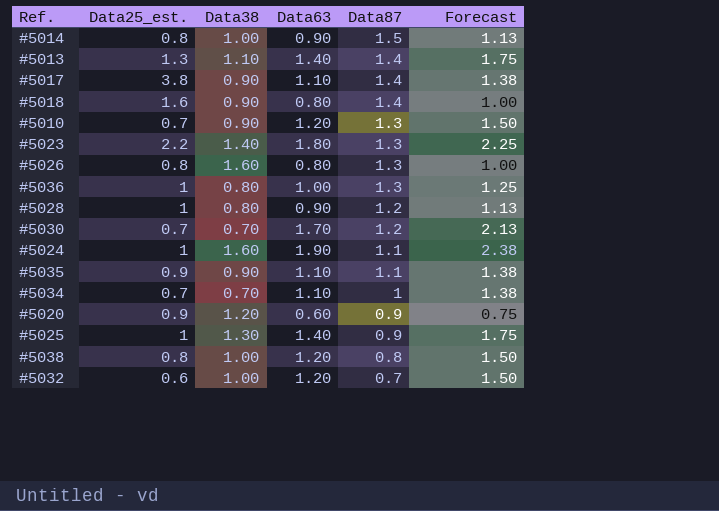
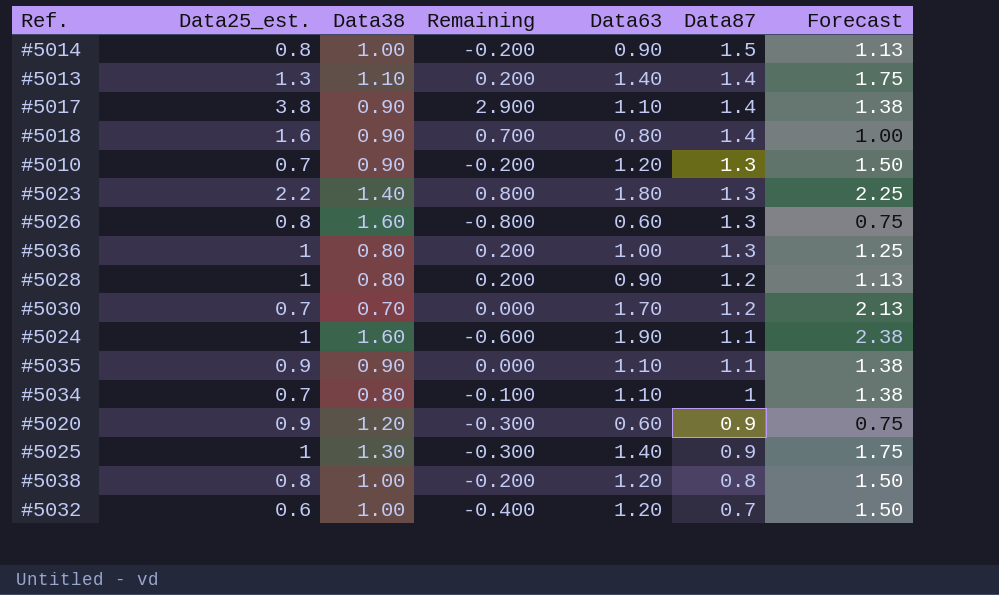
column Remaining | formula: none -> [Data25_est.] - [Data38]
#5026 | Data63: 0.80 -> 0.60
#5026 | Forecast: 1.00 -> 0.75
#5034 | Data38: 0.70 -> 0.80

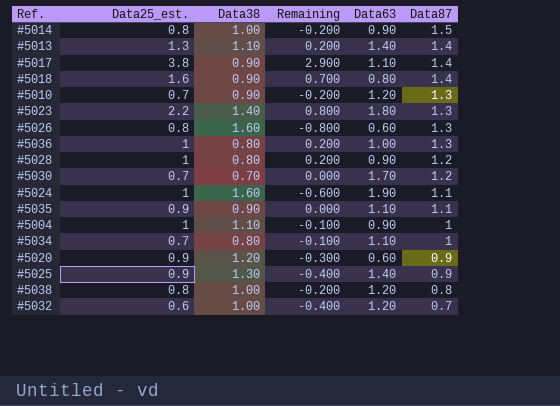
column Forecast | formula: [Data63] * 1.25 -> none
row #5004: none -> 1 | 1.10 | -0.100 | 0.90 | 1
#5025 | Data25_est.: 1 -> 0.9
#5025 | Remaining: -0.300 -> -0.400

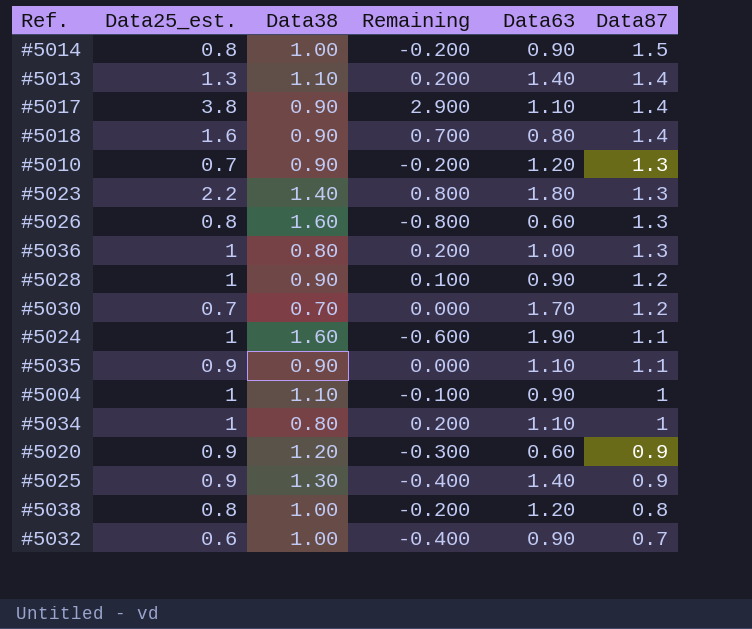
#5028 | Data38: 0.80 -> 0.90
#5028 | Remaining: 0.200 -> 0.100
#5034 | Data25_est.: 0.7 -> 1
#5034 | Remaining: -0.100 -> 0.200
#5032 | Data63: 1.20 -> 0.90

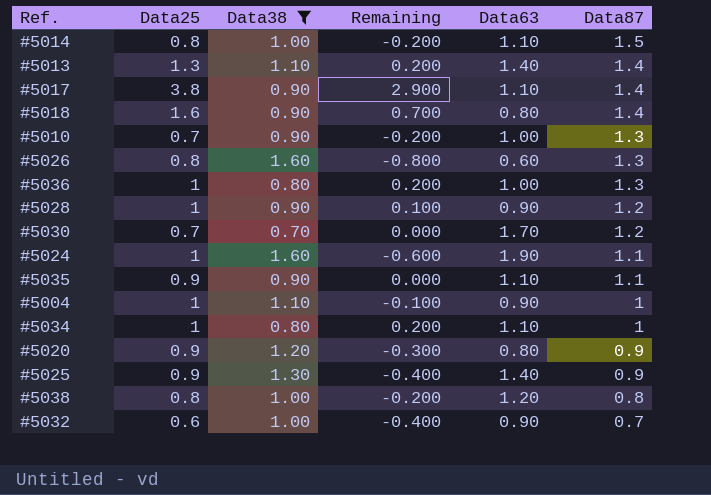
filter: none -> Data38 != 1.40
column name: Data25_est. -> Data25
#5014 | Data63: 0.90 -> 1.10
#5010 | Data63: 1.20 -> 1.00
#5020 | Data63: 0.60 -> 0.80

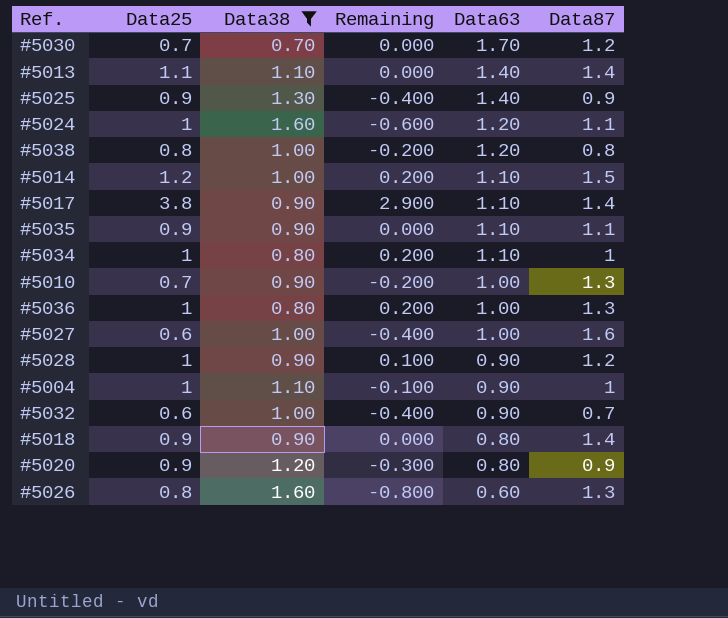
row order: Data87 descending -> Data63 descending
#5013 | Data25: 1.3 -> 1.1
#5013 | Remaining: 0.200 -> 0.000
#5024 | Data63: 1.90 -> 1.20
#5014 | Data25: 0.8 -> 1.2
#5014 | Remaining: -0.200 -> 0.200
row #5027: none -> 0.6 | 1.00 | -0.400 | 1.00 | 1.6
#5018 | Data25: 1.6 -> 0.9
#5018 | Remaining: 0.700 -> 0.000

